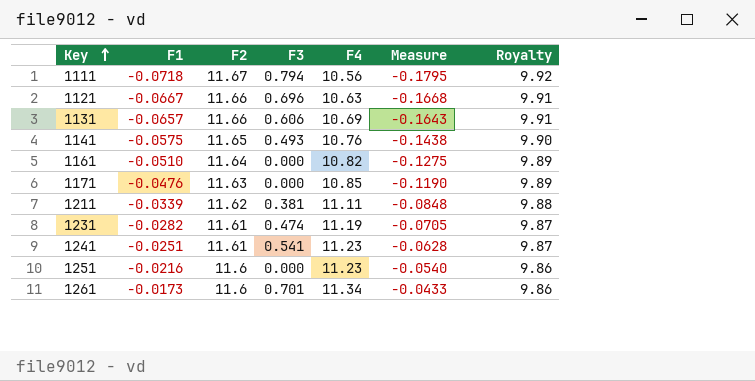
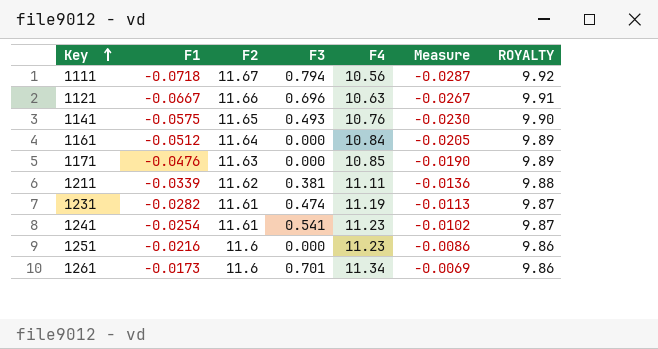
column Measure | formula: [F1] * 2.5 -> [F1] * 0.4
column name: Royalty -> ROYALTY
row 1131: -0.0657 | 11.66 | 0.606 | 10.69 | -0.1643 | 9.91 -> none
1161 | F1: -0.0510 -> -0.0512
1161 | F4: 10.82 -> 10.84
1241 | F1: -0.0251 -> -0.0254

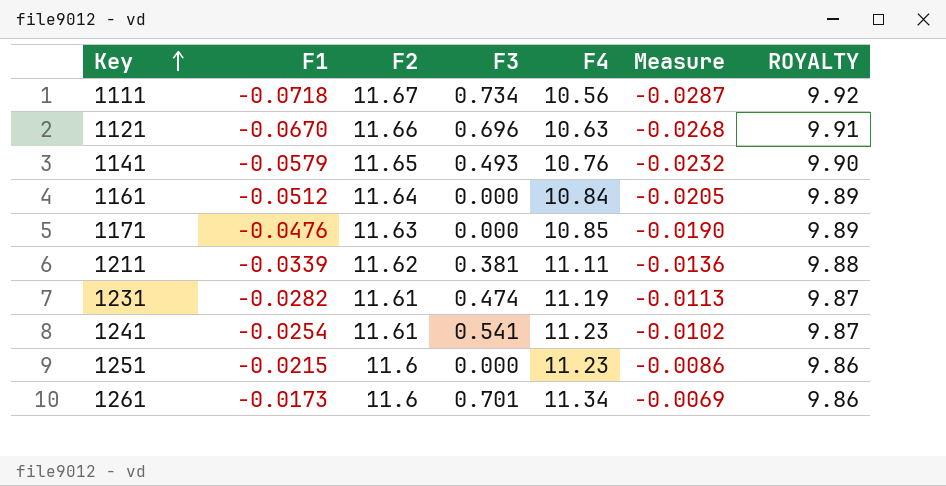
1111 | F3: 0.794 -> 0.734
1121 | F1: -0.0667 -> -0.0670
1121 | Measure: -0.0267 -> -0.0268
1141 | F1: -0.0575 -> -0.0579
1141 | Measure: -0.0230 -> -0.0232
1251 | F1: -0.0216 -> -0.0215

